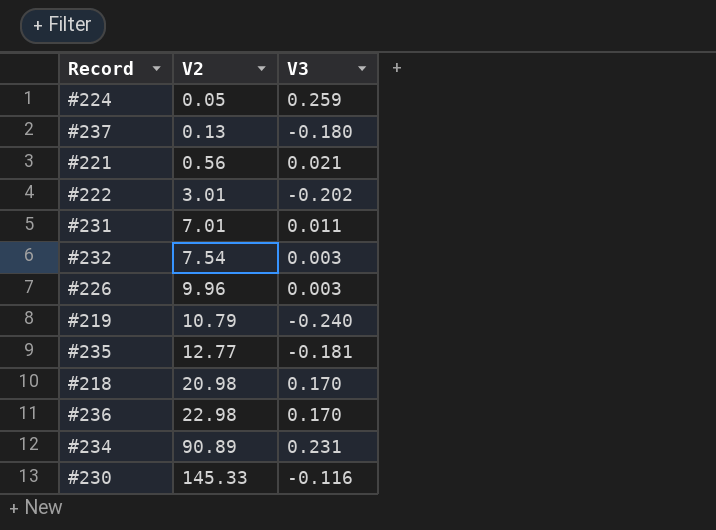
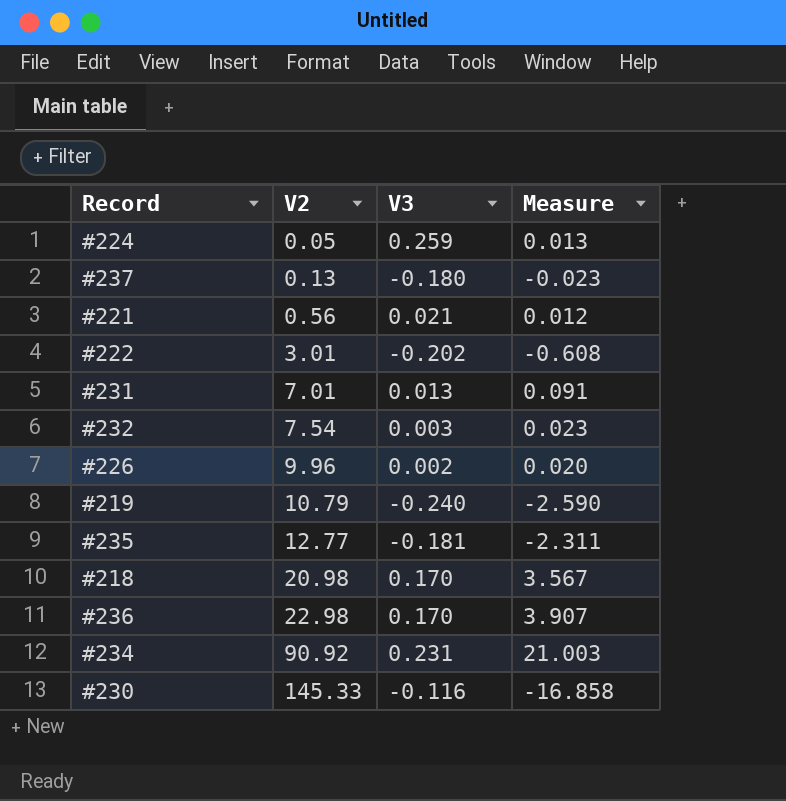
column Measure | formula: none -> [V2] * [V3]
#231 | V3: 0.011 -> 0.013
#226 | V3: 0.003 -> 0.002
#234 | V2: 90.89 -> 90.92

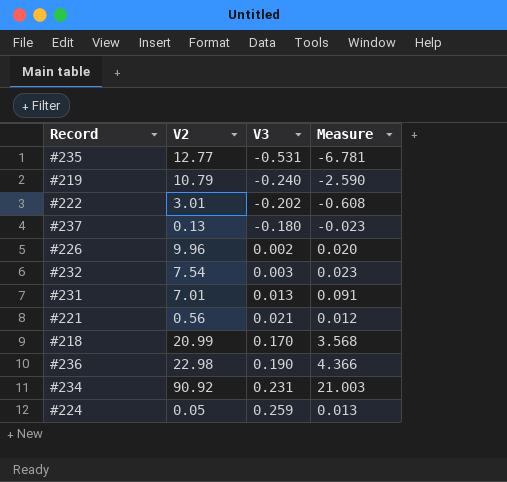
row order: V2 ascending -> V3 ascending
row #230: 145.33 | -0.116 | -16.858 -> none
#235 | V3: -0.181 -> -0.531
#235 | Measure: -2.311 -> -6.781
#218 | V2: 20.98 -> 20.99
#218 | Measure: 3.567 -> 3.568
#236 | V3: 0.170 -> 0.190
#236 | Measure: 3.907 -> 4.366

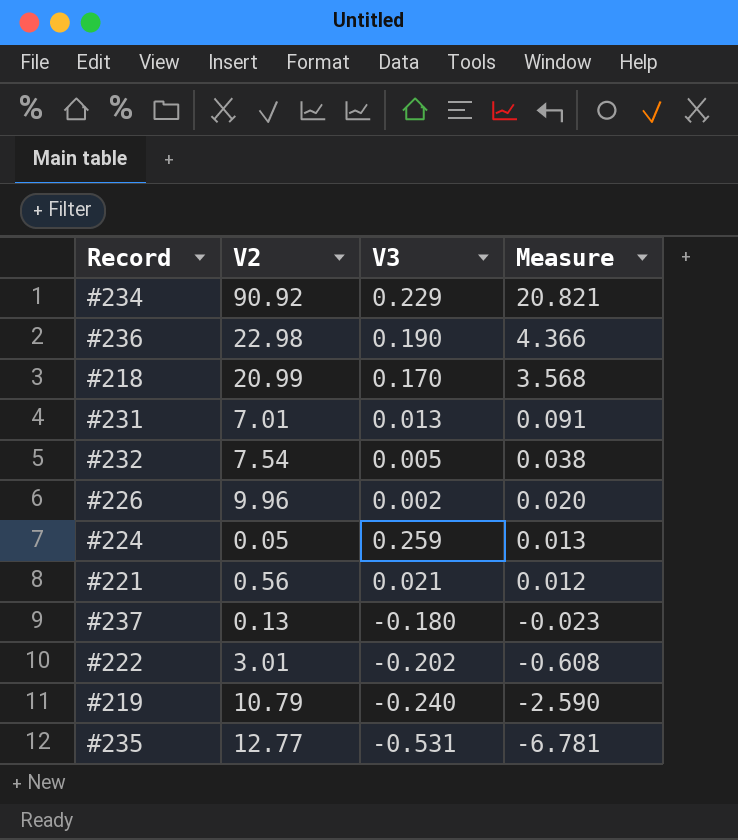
row order: V3 ascending -> Measure descending
#234 | V3: 0.231 -> 0.229
#234 | Measure: 21.003 -> 20.821
#232 | V3: 0.003 -> 0.005
#232 | Measure: 0.023 -> 0.038

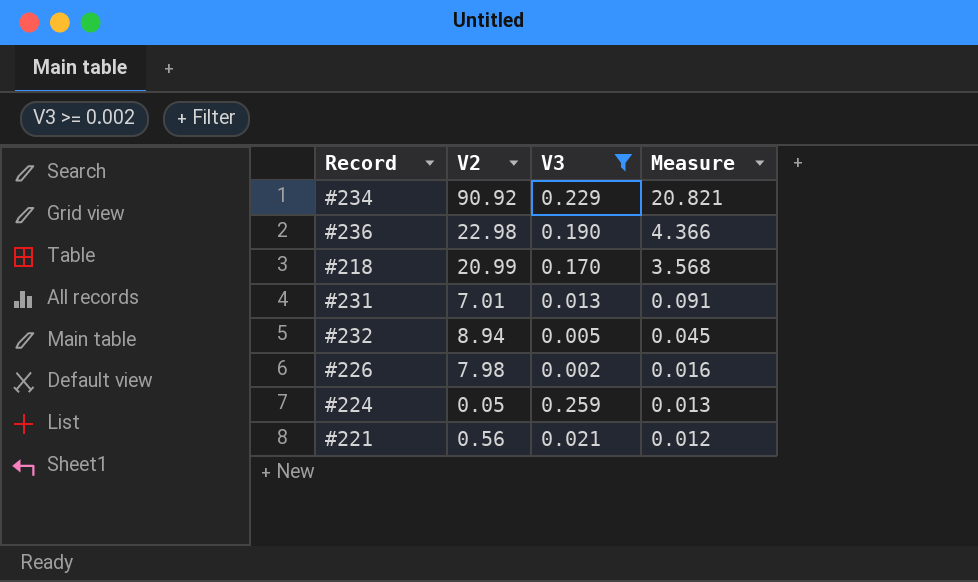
filter: none -> V3 >= 0.002
#232 | V2: 7.54 -> 8.94
#232 | Measure: 0.038 -> 0.045
#226 | V2: 9.96 -> 7.98
#226 | Measure: 0.020 -> 0.016

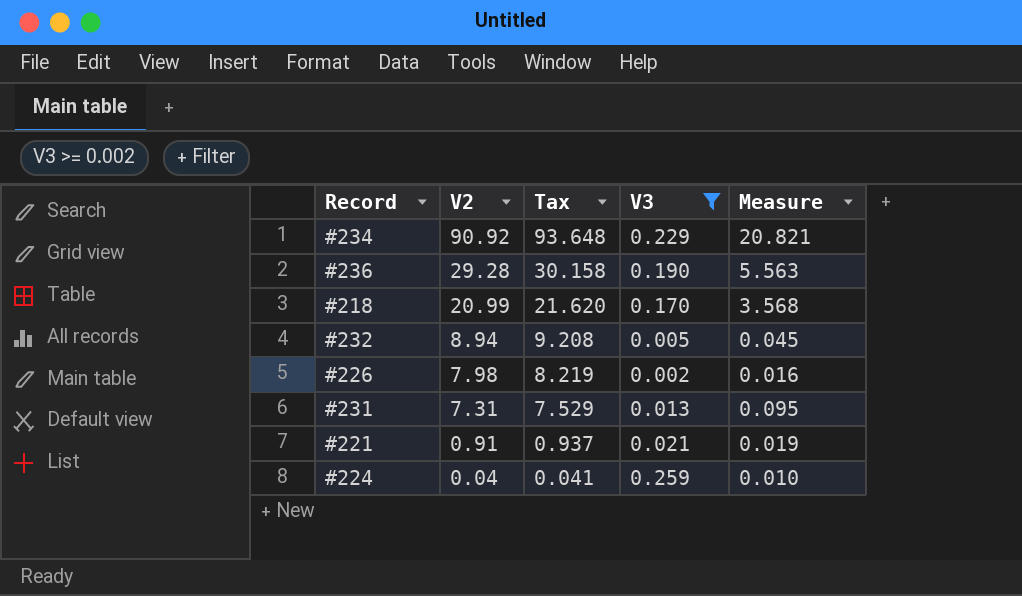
row order: Measure descending -> V2 descending
column Tax | formula: none -> [V2] * 1.03
#236 | V2: 22.98 -> 29.28
#236 | Measure: 4.366 -> 5.563
#231 | V2: 7.01 -> 7.31
#231 | Measure: 0.091 -> 0.095
#221 | V2: 0.56 -> 0.91
#221 | Measure: 0.012 -> 0.019
#224 | V2: 0.05 -> 0.04
#224 | Measure: 0.013 -> 0.010

